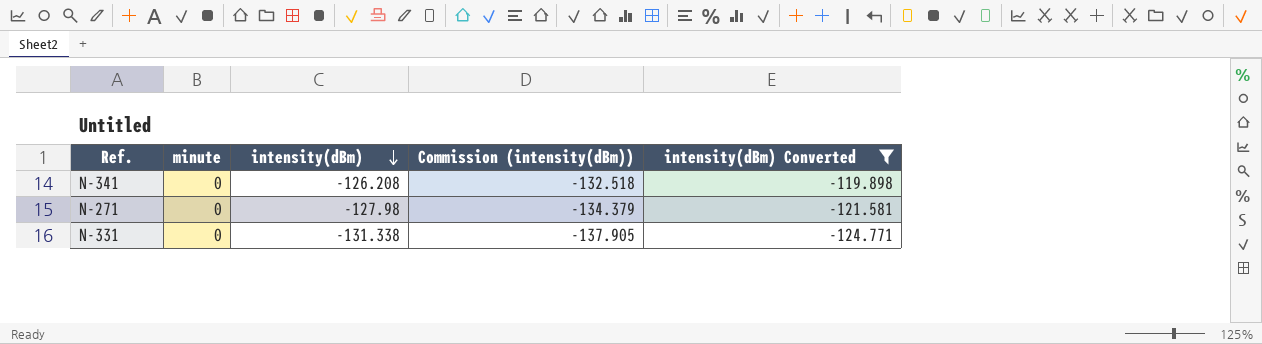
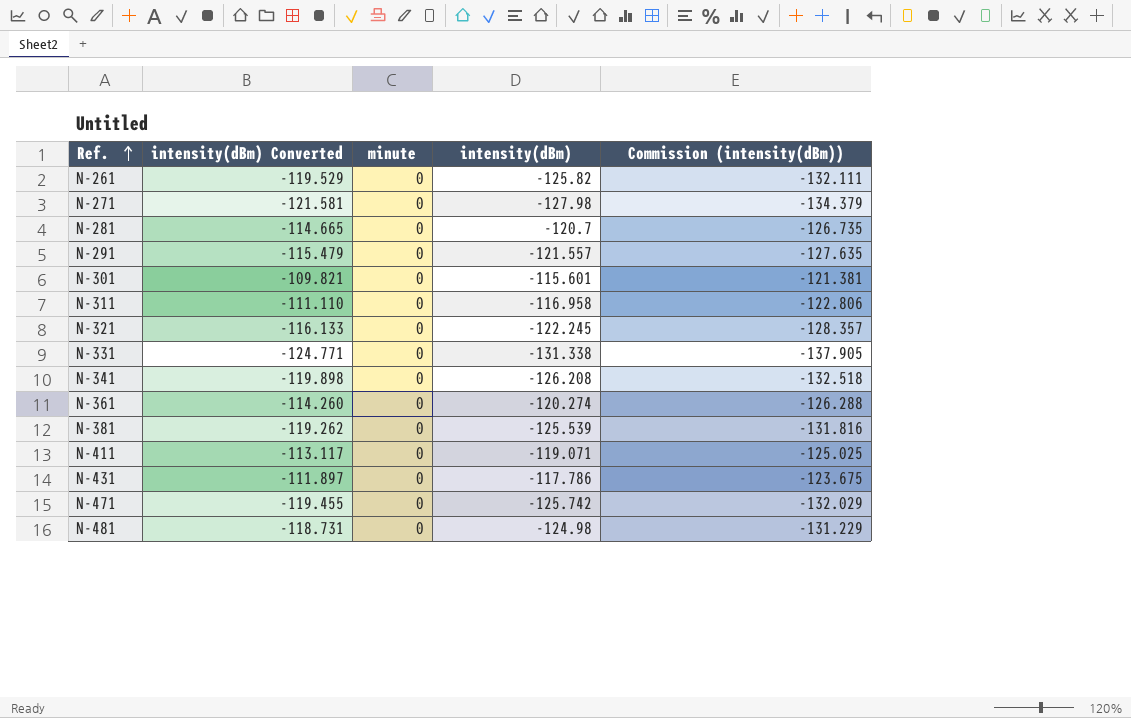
filter: intensity(dBm) Converted <= -119.898 -> none
row order: intensity(dBm) descending -> Ref. ascending
column intensity(dBm) Converted | position: 5 -> 2

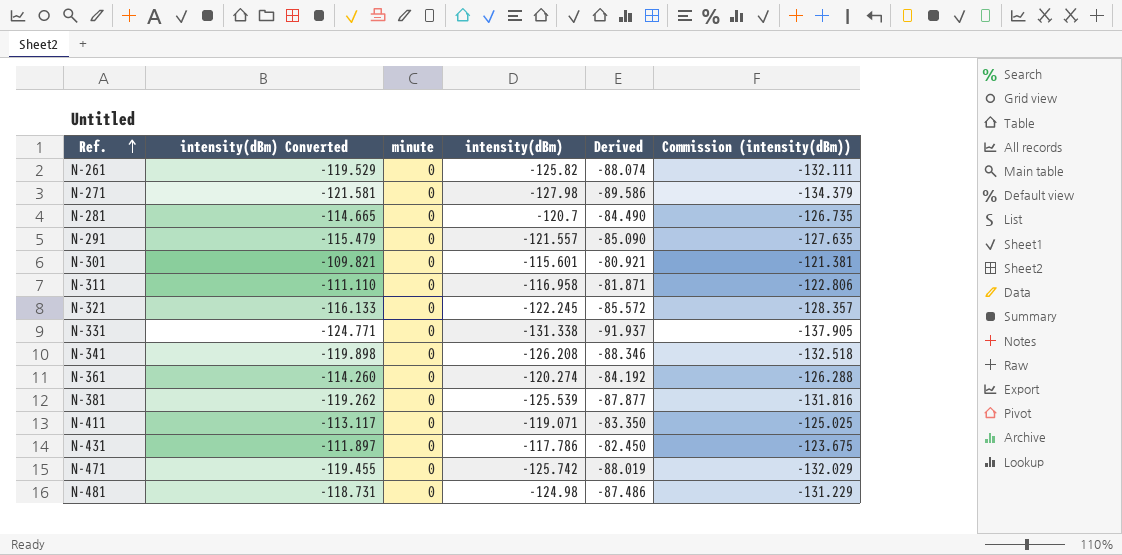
column Derived | formula: none -> [intensity(dBm)] * 0.7

